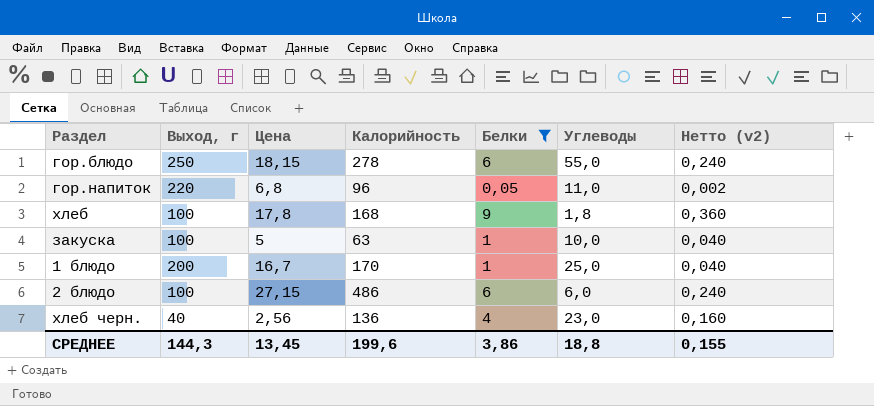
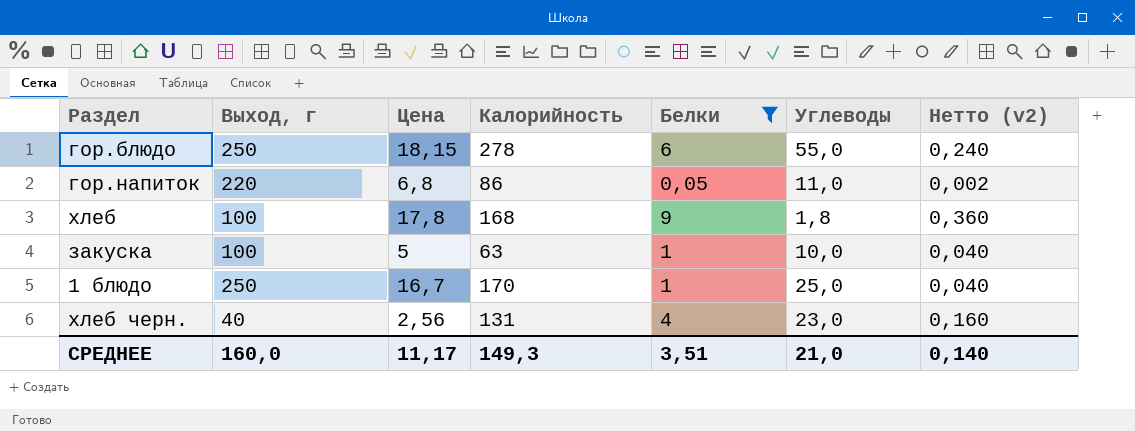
row 2 блюдо: 100 | 27,15 | 486 | 6 | 6,0 | 0,240 -> none
гор.напиток | Калорийность: 96 -> 86
1 блюдо | Выход, г: 200 -> 250
хлеб черн. | Калорийность: 136 -> 131
СРЕДНЕЕ | Выход, г: 144,3 -> 160,0
СРЕДНЕЕ | Цена: 13,45 -> 11,17
СРЕДНЕЕ | Калорийность: 199,6 -> 149,3
СРЕДНЕЕ | Белки: 3,86 -> 3,51
СРЕДНЕЕ | Углеводы: 18,8 -> 21,0
СРЕДНЕЕ | Нетто (v2): 0,155 -> 0,140

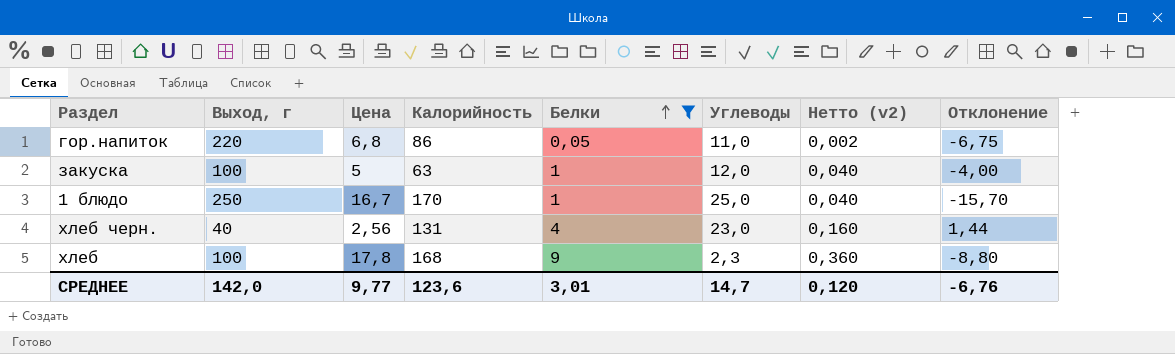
row order: none -> Белки ascending
column Отклонение | formula: none -> [Белки] - [Цена]
row гор.блюдо: 250 | 18,15 | 278 | 6 | 55,0 | 0,240 -> none
закуска | Углеводы: 10,0 -> 12,0
хлеб | Углеводы: 1,8 -> 2,3
СРЕДНЕЕ | Выход, г: 160,0 -> 142,0
СРЕДНЕЕ | Цена: 11,17 -> 9,77
СРЕДНЕЕ | Калорийность: 149,3 -> 123,6
СРЕДНЕЕ | Белки: 3,51 -> 3,01
СРЕДНЕЕ | Углеводы: 21,0 -> 14,7
СРЕДНЕЕ | Нетто (v2): 0,140 -> 0,120

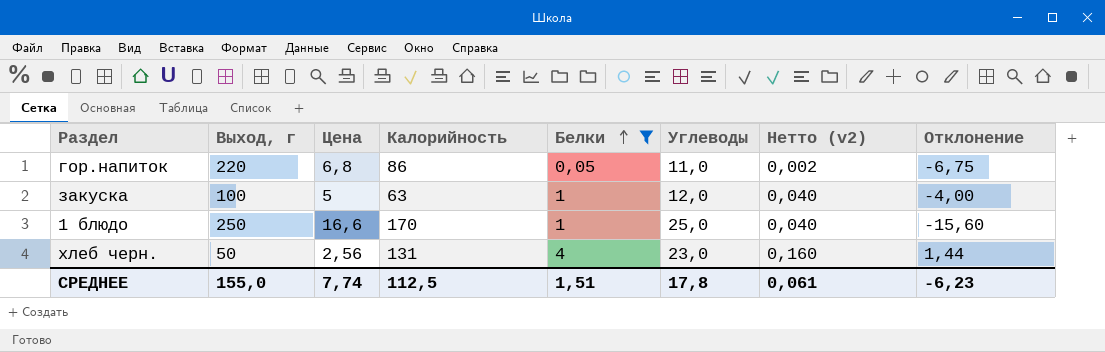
row хлеб: 100 | 17,8 | 168 | 9 | 2,3 | 0,360 | -8,80 -> none
1 блюдо | Цена: 16,7 -> 16,6
1 блюдо | Отклонение: -15,70 -> -15,60
хлеб черн. | Выход, г: 40 -> 50
СРЕДНЕЕ | Выход, г: 142,0 -> 155,0
СРЕДНЕЕ | Цена: 9,77 -> 7,74
СРЕДНЕЕ | Калорийность: 123,6 -> 112,5
СРЕДНЕЕ | Белки: 3,01 -> 1,51
СРЕДНЕЕ | Углеводы: 14,7 -> 17,8
СРЕДНЕЕ | Нетто (v2): 0,120 -> 0,061
СРЕДНЕЕ | Отклонение: -6,76 -> -6,23

